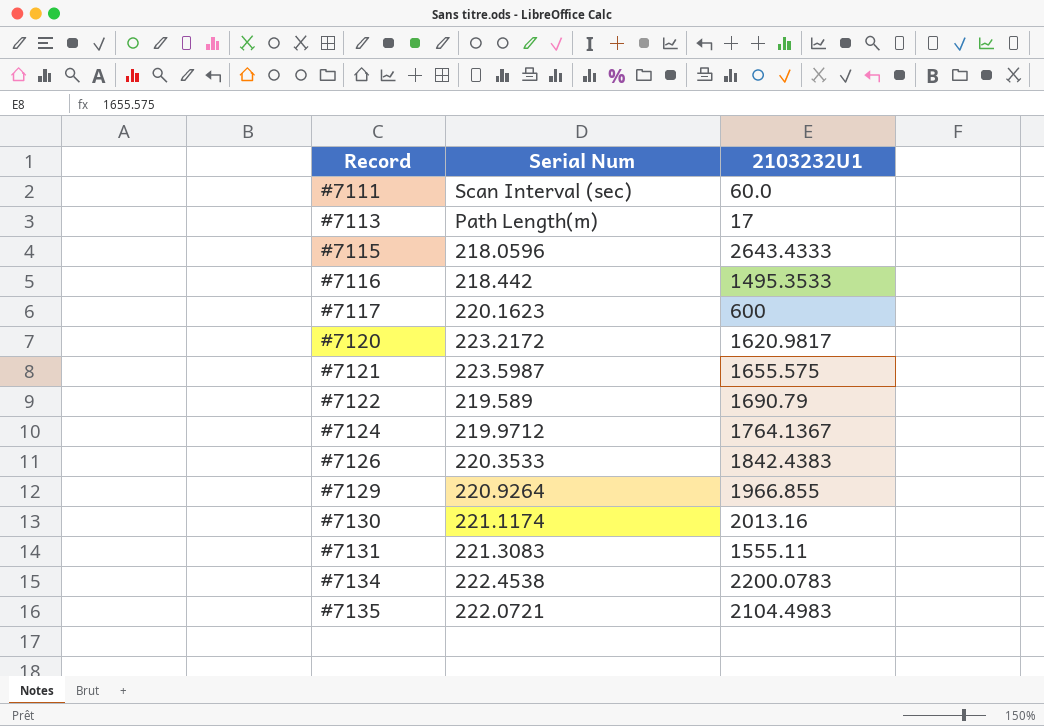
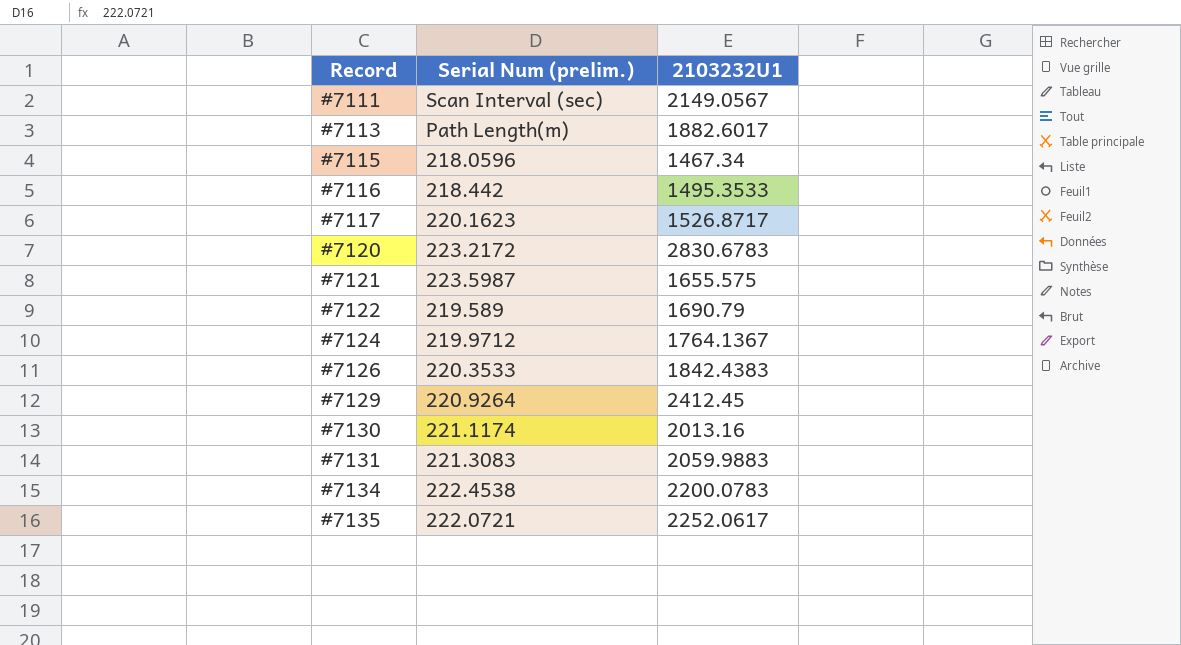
column name: Serial Num -> Serial Num (prelim.)
#7111 | 2103232U1: 60.0 -> 2149.0567
#7113 | 2103232U1: 17 -> 1882.6017
#7115 | 2103232U1: 2643.4333 -> 1467.34
#7117 | 2103232U1: 600 -> 1526.8717
#7120 | 2103232U1: 1620.9817 -> 2830.6783
#7129 | 2103232U1: 1966.855 -> 2412.45
#7131 | 2103232U1: 1555.11 -> 2059.9883
#7135 | 2103232U1: 2104.4983 -> 2252.0617

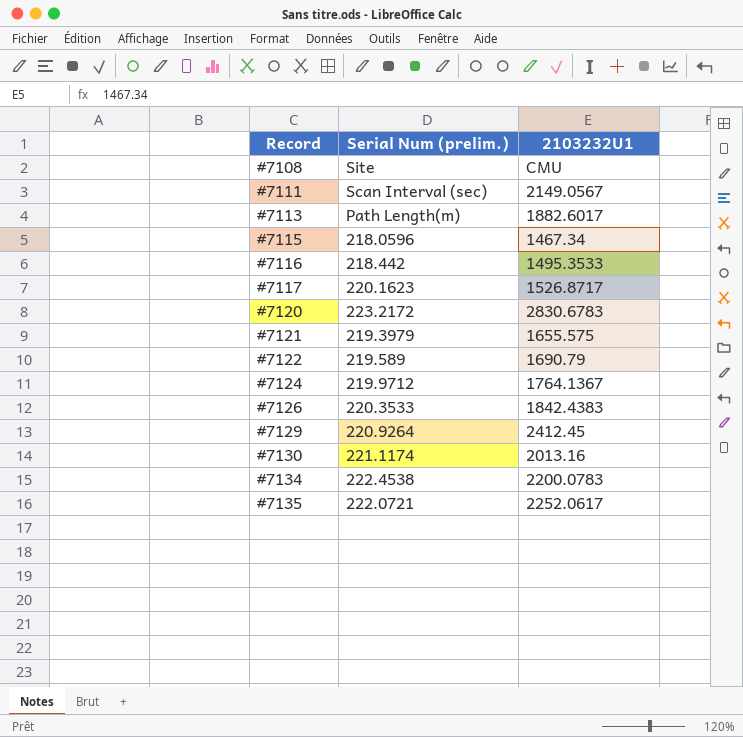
row #7131: 221.3083 | 2059.9883 -> none
row #7108: none -> Site | CMU
#7121 | Serial Num (prelim.): 223.5987 -> 219.3979

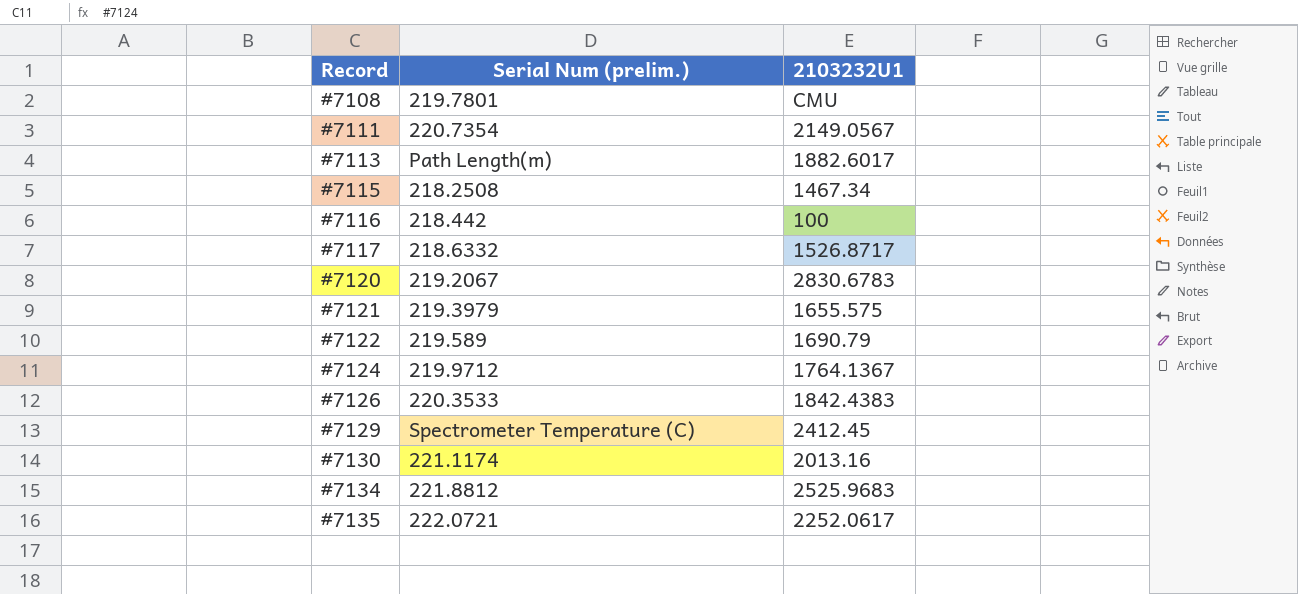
#7108 | Serial Num (prelim.): Site -> 219.7801
#7111 | Serial Num (prelim.): Scan Interval (sec) -> 220.7354
#7115 | Serial Num (prelim.): 218.0596 -> 218.2508
#7116 | 2103232U1: 1495.3533 -> 100
#7117 | Serial Num (prelim.): 220.1623 -> 218.6332
#7120 | Serial Num (prelim.): 223.2172 -> 219.2067
#7129 | Serial Num (prelim.): 220.9264 -> Spectrometer Temperature (C)
#7134 | Serial Num (prelim.): 222.4538 -> 221.8812
#7134 | 2103232U1: 2200.0783 -> 2525.9683

